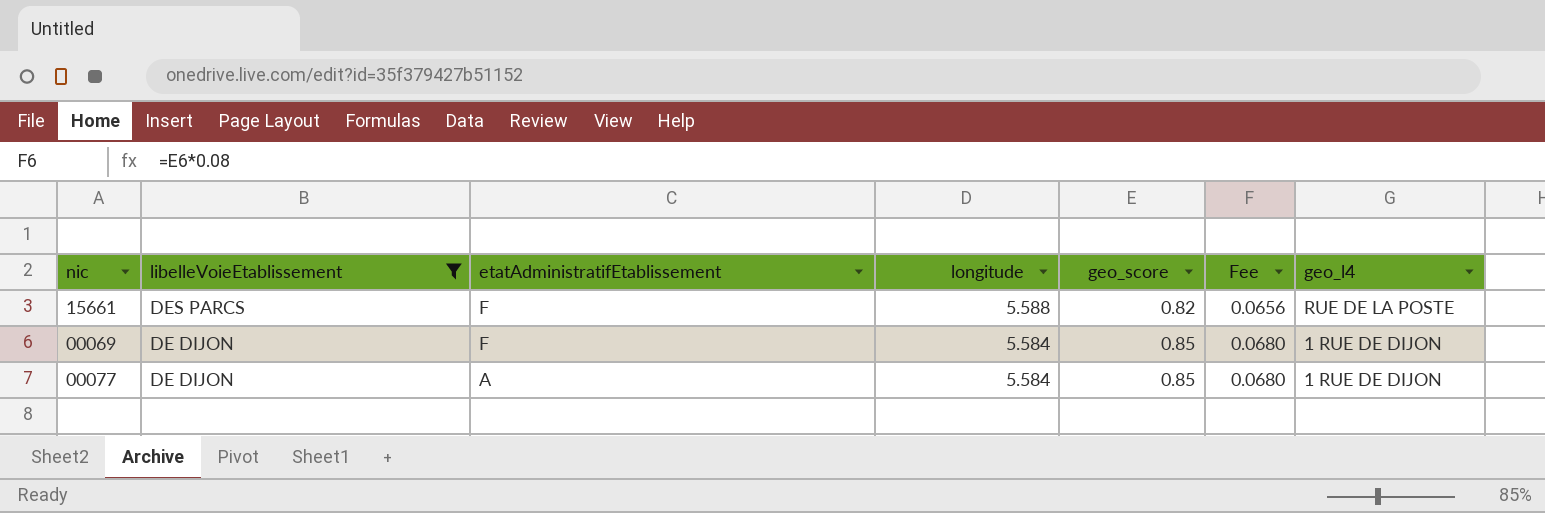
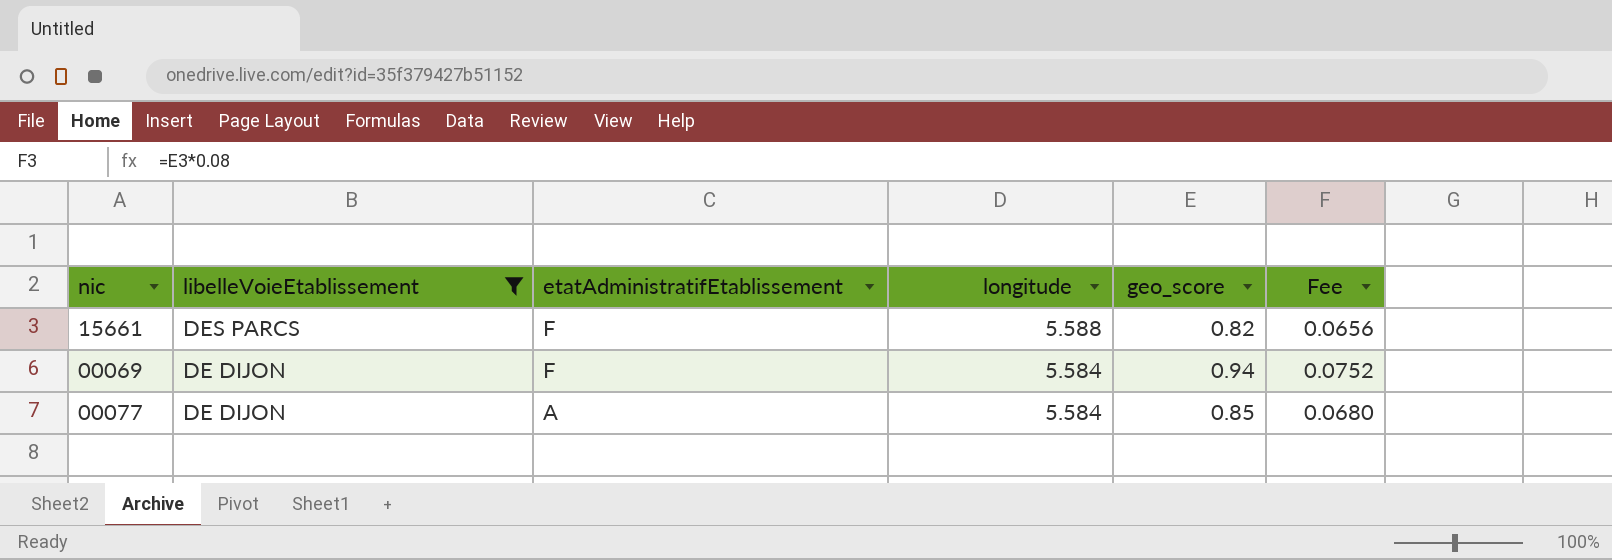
column geo_l4 | position: 7 -> none
00069 | geo_score: 0.85 -> 0.94
00069 | Fee: 0.0680 -> 0.0752

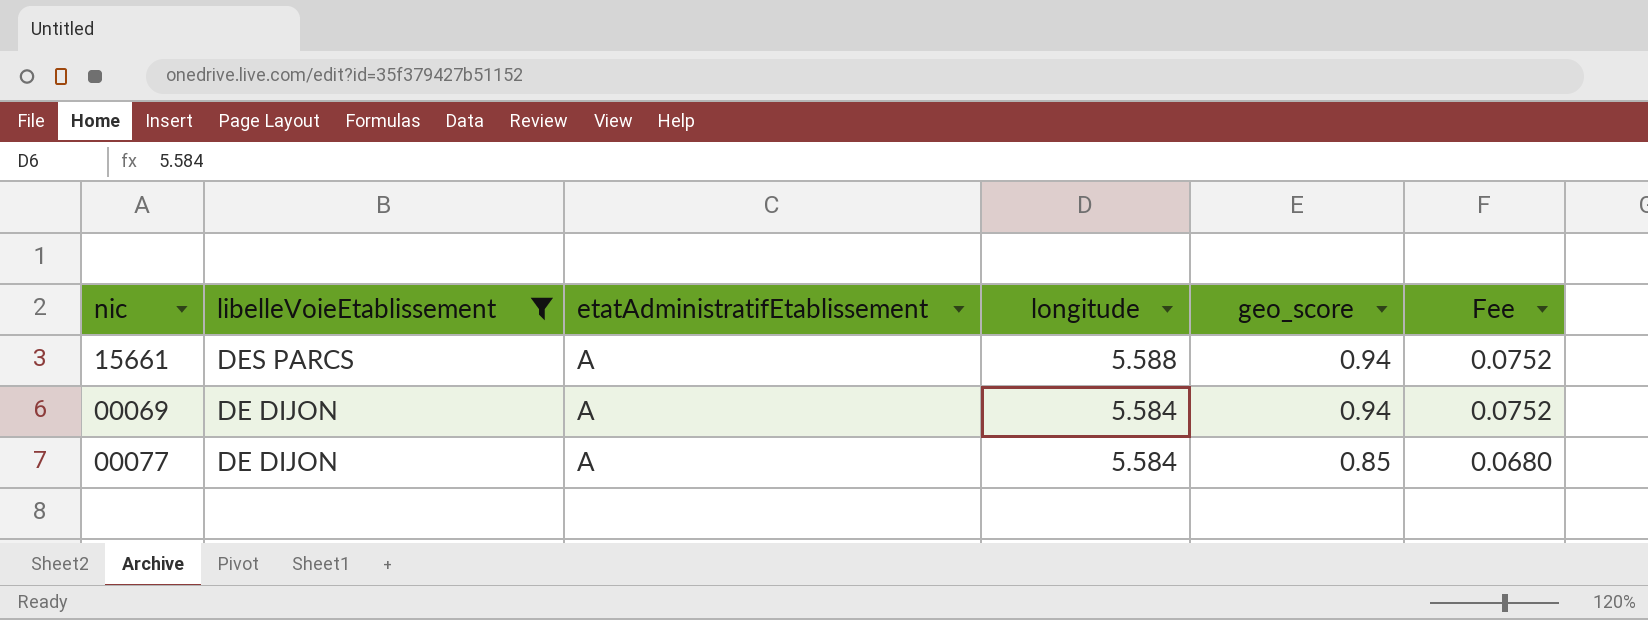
15661 | etatAdministratifEtablissement: F -> A
15661 | geo_score: 0.82 -> 0.94
15661 | Fee: 0.0656 -> 0.0752
00069 | etatAdministratifEtablissement: F -> A

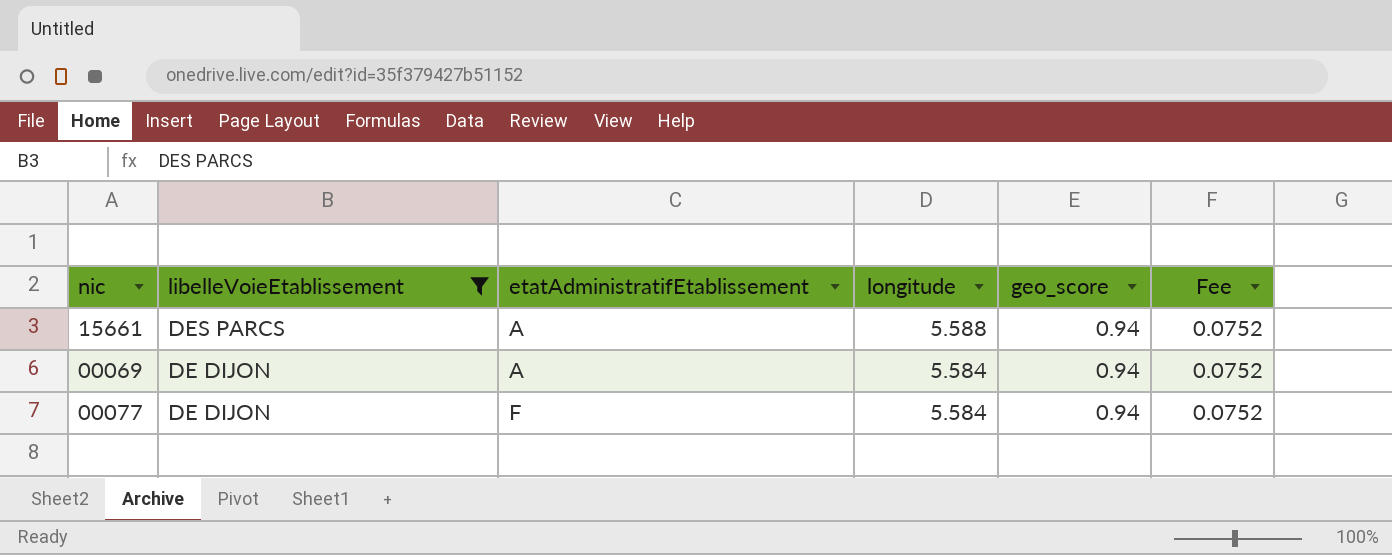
00077 | etatAdministratifEtablissement: A -> F
00077 | geo_score: 0.85 -> 0.94
00077 | Fee: 0.0680 -> 0.0752

